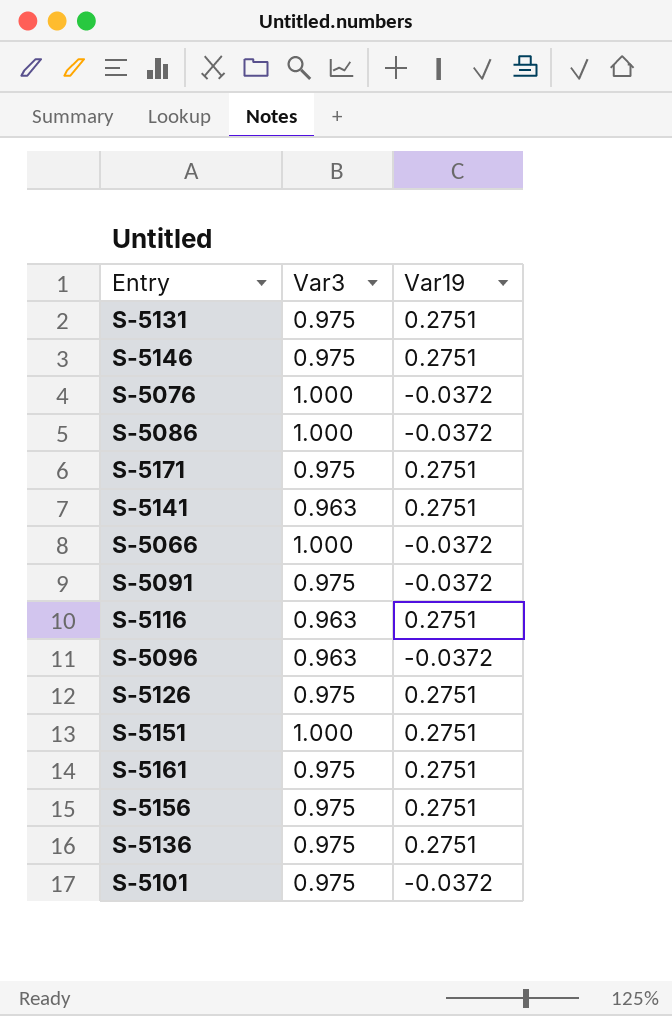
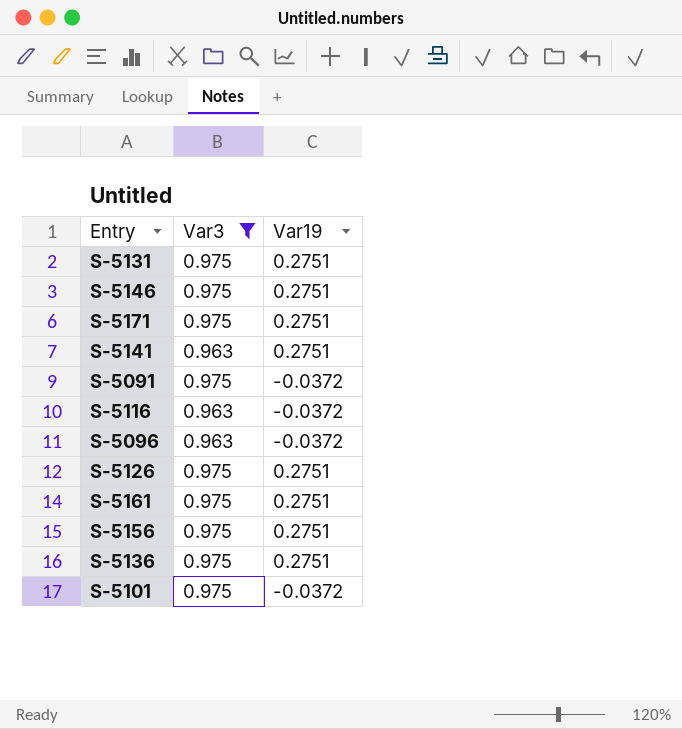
filter: none -> Var3 != 1.000
S-5116 | Var19: 0.2751 -> -0.0372

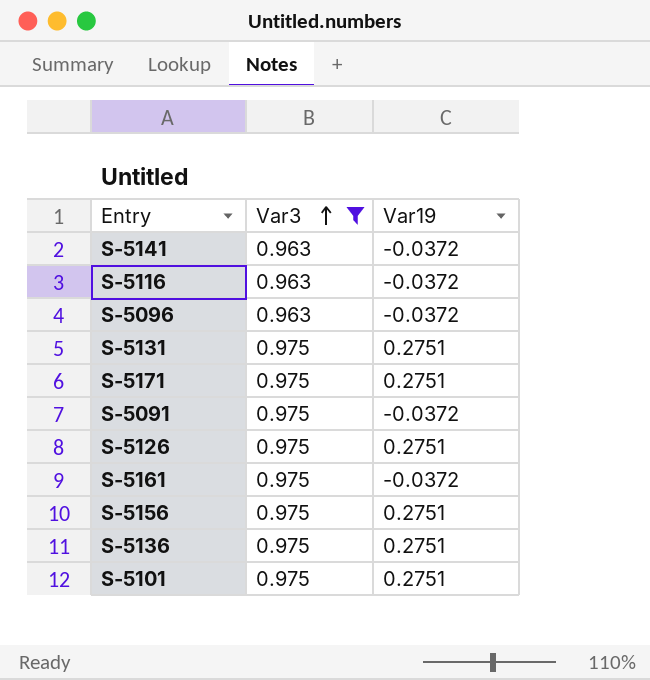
row order: none -> Var3 ascending
row S-5146: 0.975 | 0.2751 -> none
S-5141 | Var19: 0.2751 -> -0.0372
S-5161 | Var19: 0.2751 -> -0.0372
S-5101 | Var19: -0.0372 -> 0.2751

